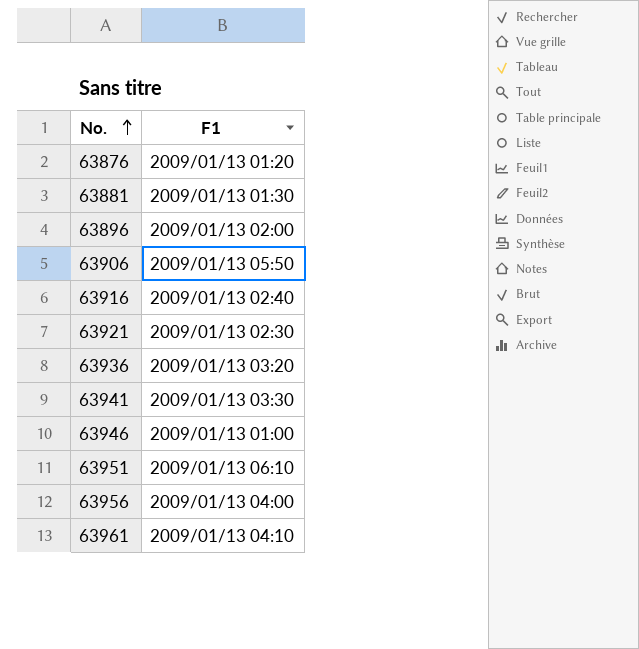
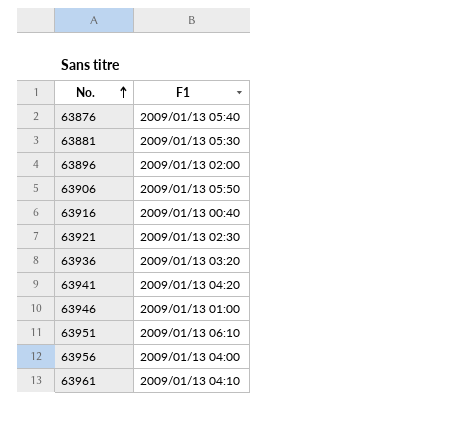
63876 | F1: 2009/01/13 01:20 -> 2009/01/13 05:40
63881 | F1: 2009/01/13 01:30 -> 2009/01/13 05:30
63916 | F1: 2009/01/13 02:40 -> 2009/01/13 00:40
63941 | F1: 2009/01/13 03:30 -> 2009/01/13 04:20

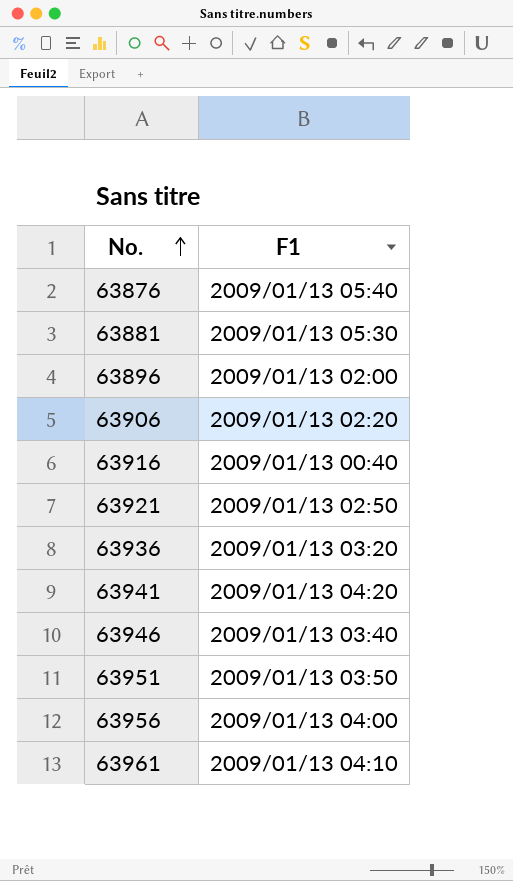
63906 | F1: 2009/01/13 05:50 -> 2009/01/13 02:20
63921 | F1: 2009/01/13 02:30 -> 2009/01/13 02:50
63946 | F1: 2009/01/13 01:00 -> 2009/01/13 03:40
63951 | F1: 2009/01/13 06:10 -> 2009/01/13 03:50

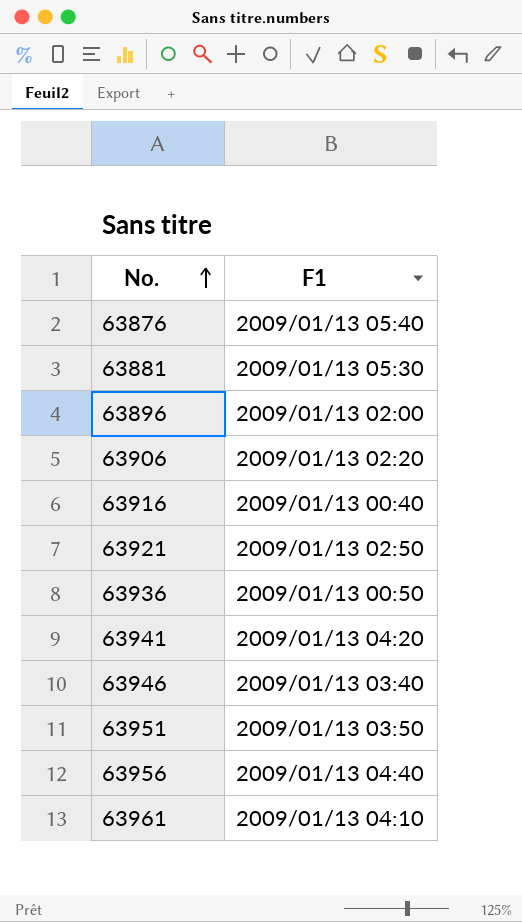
63936 | F1: 2009/01/13 03:20 -> 2009/01/13 00:50
63956 | F1: 2009/01/13 04:00 -> 2009/01/13 04:40

